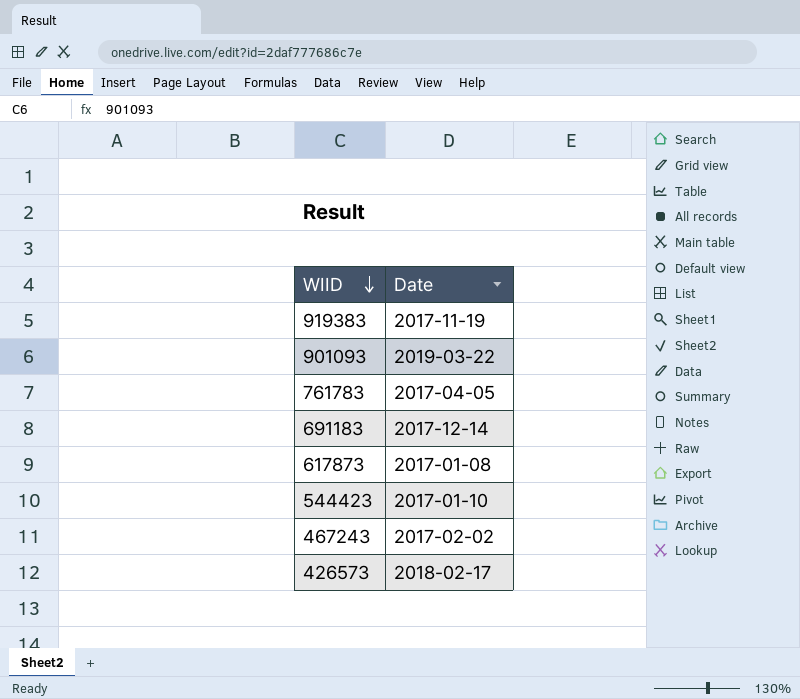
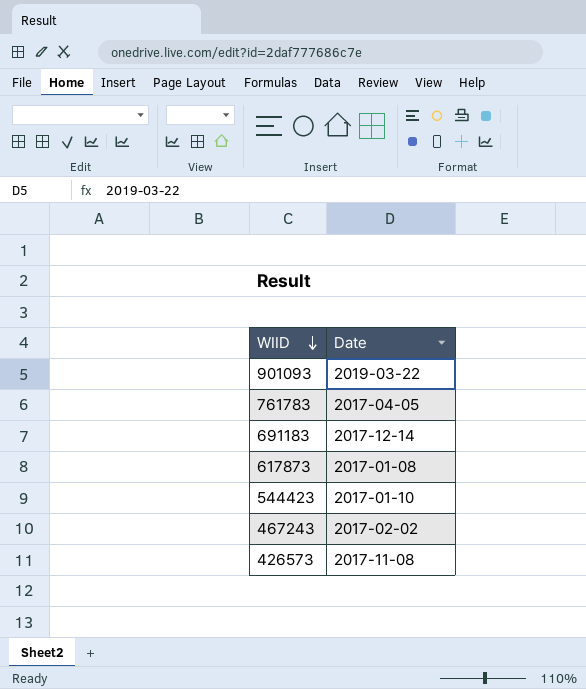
row 919383: 2017-11-19 -> none
426573 | Date: 2018-02-17 -> 2017-11-08

